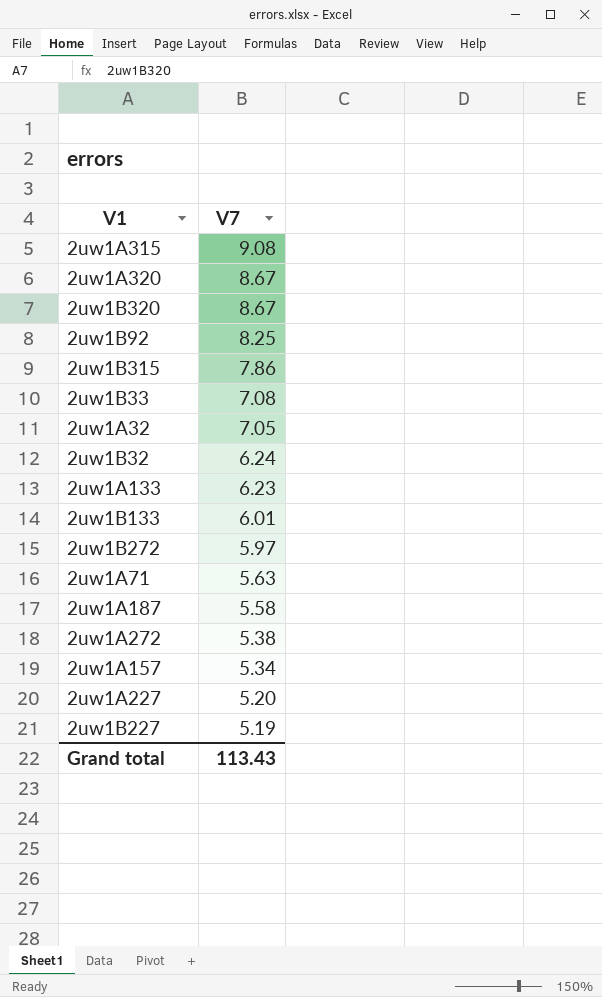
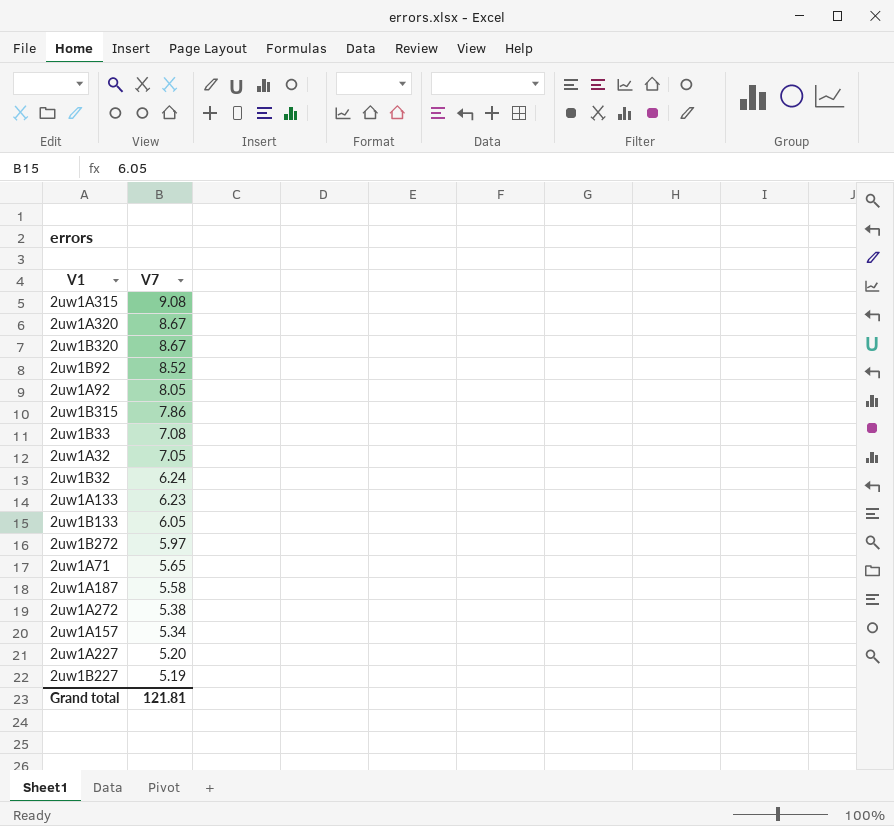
2uw1B92 | V7: 8.25 -> 8.52
row 2uw1A92: none -> 8.05
2uw1B133 | V7: 6.01 -> 6.05
2uw1A71 | V7: 5.63 -> 5.65
Grand total | V7: 113.43 -> 121.81

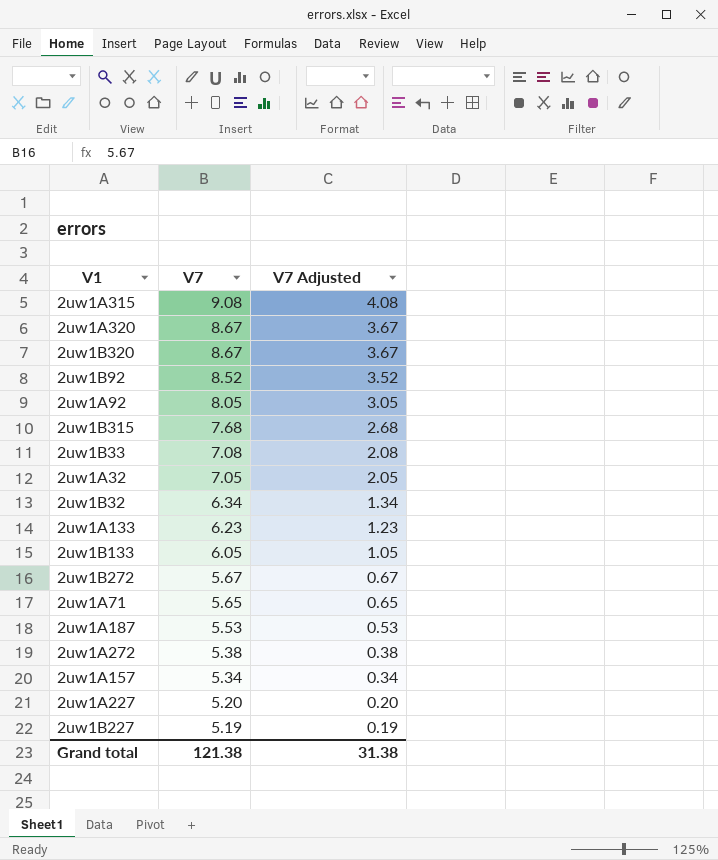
column V7 Adjusted | formula: none -> [V7] - 5
2uw1B315 | V7: 7.86 -> 7.68
2uw1B32 | V7: 6.24 -> 6.34
2uw1B272 | V7: 5.97 -> 5.67
2uw1A187 | V7: 5.58 -> 5.53
Grand total | V7: 121.81 -> 121.38

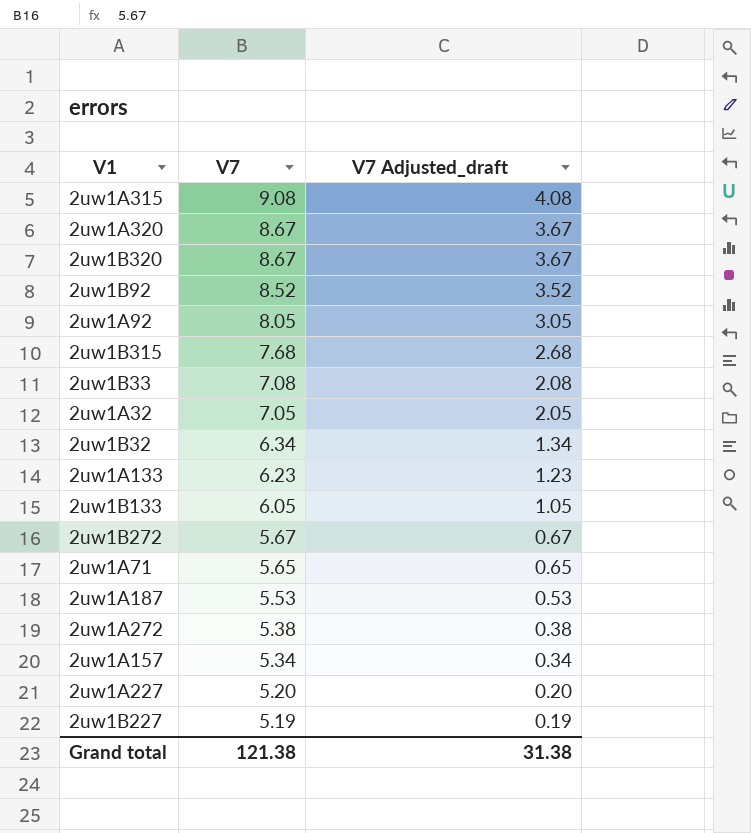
column name: V7 Adjusted -> V7 Adjusted_draft

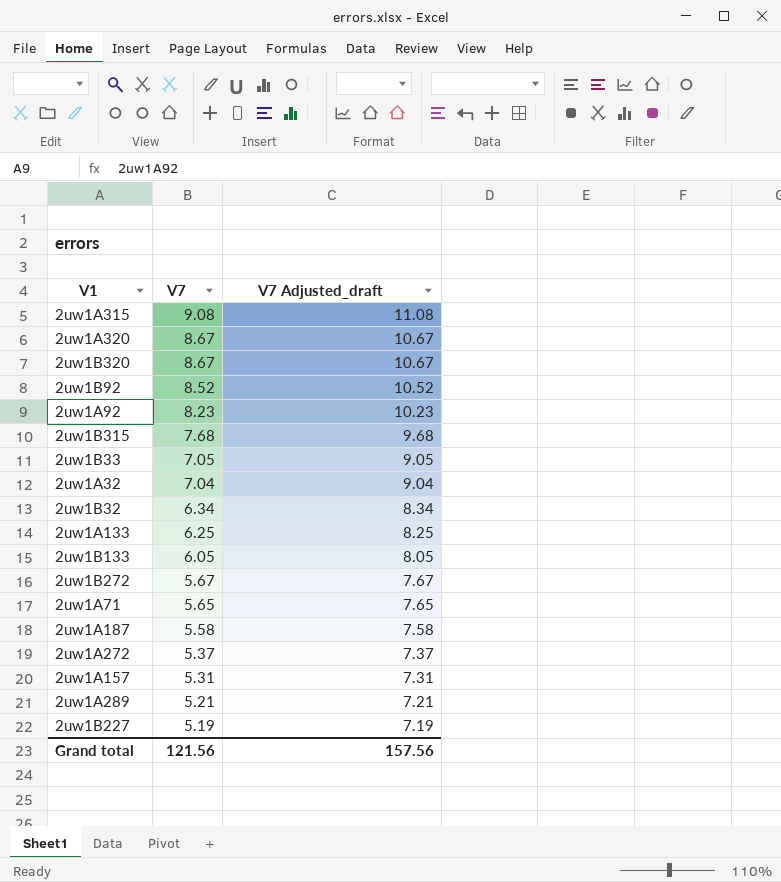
column V7 Adjusted_draft | formula: [V7] - 5 -> [V7] + 2
row 2uw1A227: 5.20 | 0.20 -> none
2uw1A92 | V7: 8.05 -> 8.23
2uw1B33 | V7: 7.08 -> 7.05
2uw1A32 | V7: 7.05 -> 7.04
2uw1A133 | V7: 6.23 -> 6.25
2uw1A187 | V7: 5.53 -> 5.58
2uw1A272 | V7: 5.38 -> 5.37
2uw1A157 | V7: 5.34 -> 5.31
row 2uw1A289: none -> 5.21 | 7.21
Grand total | V7: 121.38 -> 121.56
Grand total | V7 Adjusted_draft: 31.38 -> 157.56

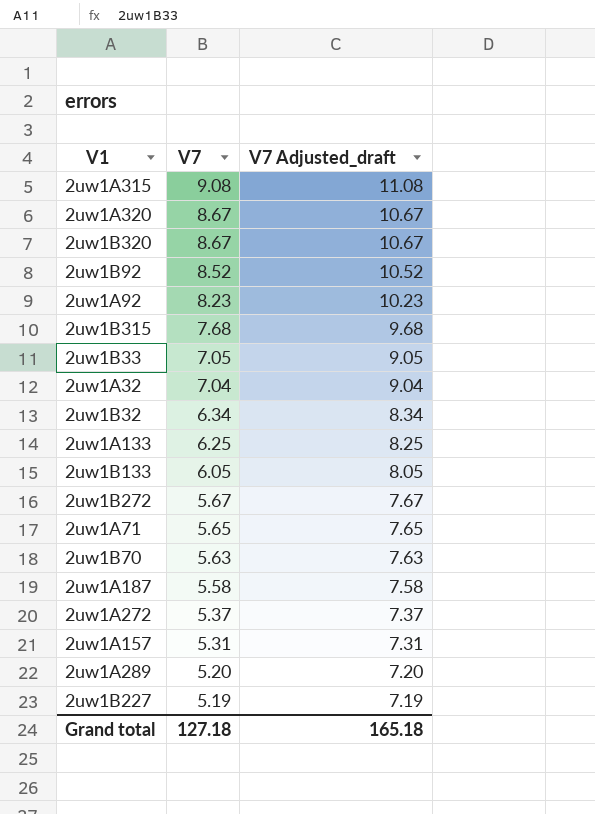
row 2uw1B70: none -> 5.63 | 7.63
2uw1A289 | V7: 5.21 -> 5.20
2uw1A289 | V7 Adjusted_draft: 7.21 -> 7.20
Grand total | V7: 121.56 -> 127.18
Grand total | V7 Adjusted_draft: 157.56 -> 165.18

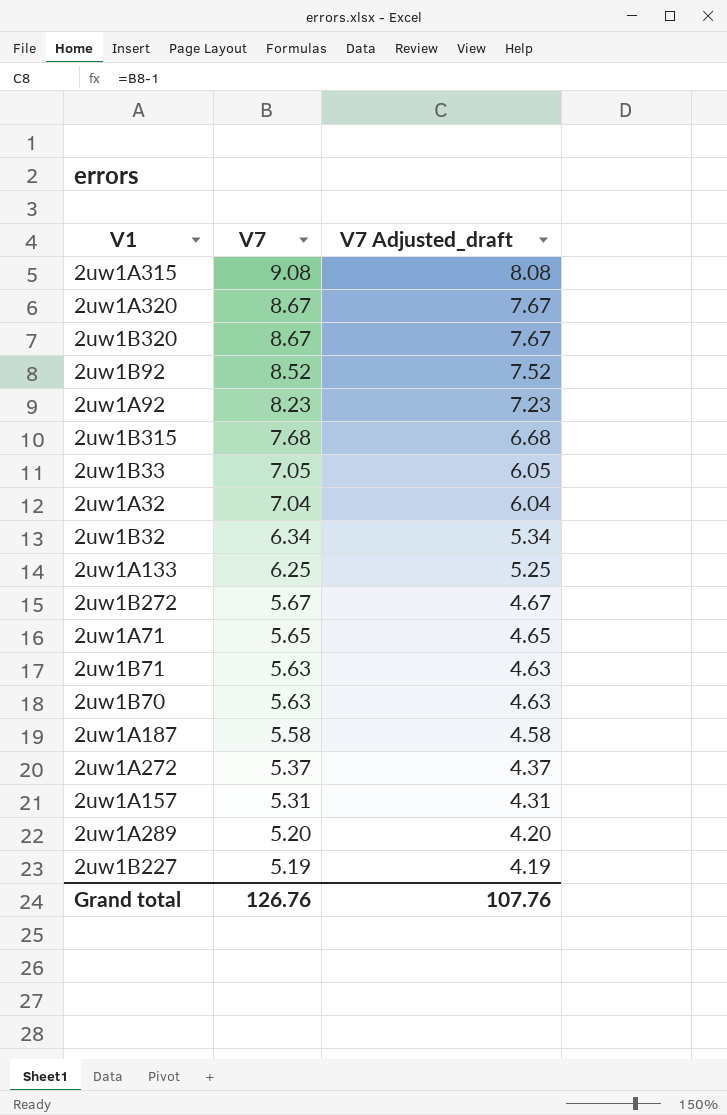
column V7 Adjusted_draft | formula: [V7] + 2 -> [V7] - 1
row 2uw1B133: 6.05 | 8.05 -> none
row 2uw1B71: none -> 5.63 | 4.63
Grand total | V7: 127.18 -> 126.76
Grand total | V7 Adjusted_draft: 165.18 -> 107.76

